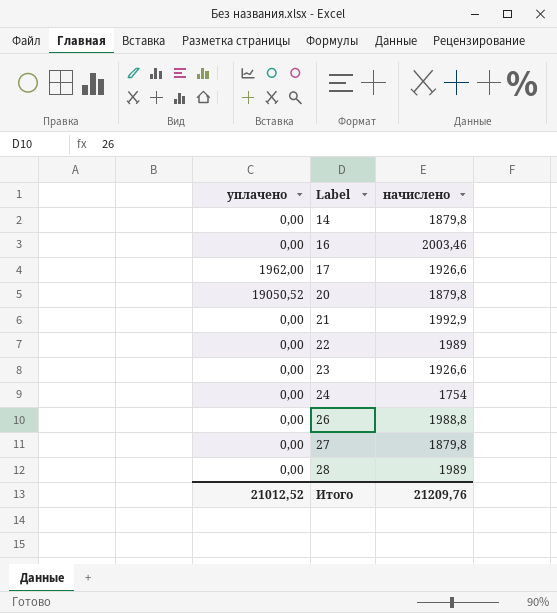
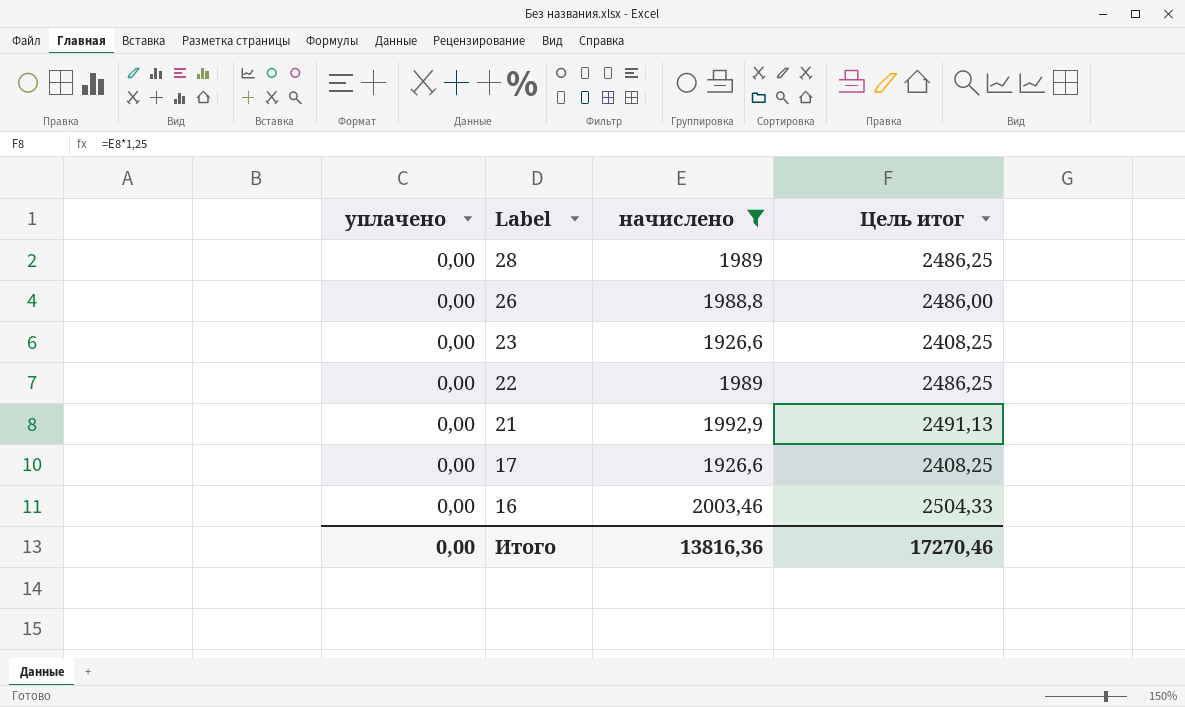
filter: none -> начислено >= 1926,6
row order: Label ascending -> Label descending
column Цель итог | formula: none -> [начислено] * 1,25
17 | уплачено: 1962,00 -> 0,00
Итого | уплачено: 21012,52 -> 0,00
Итого | начислено: 21209,76 -> 13816,36

